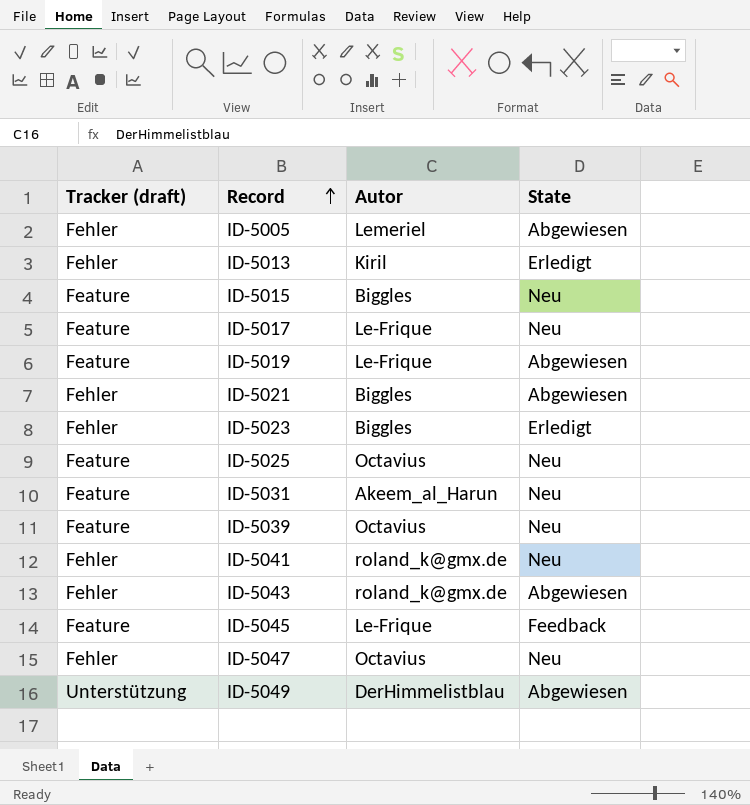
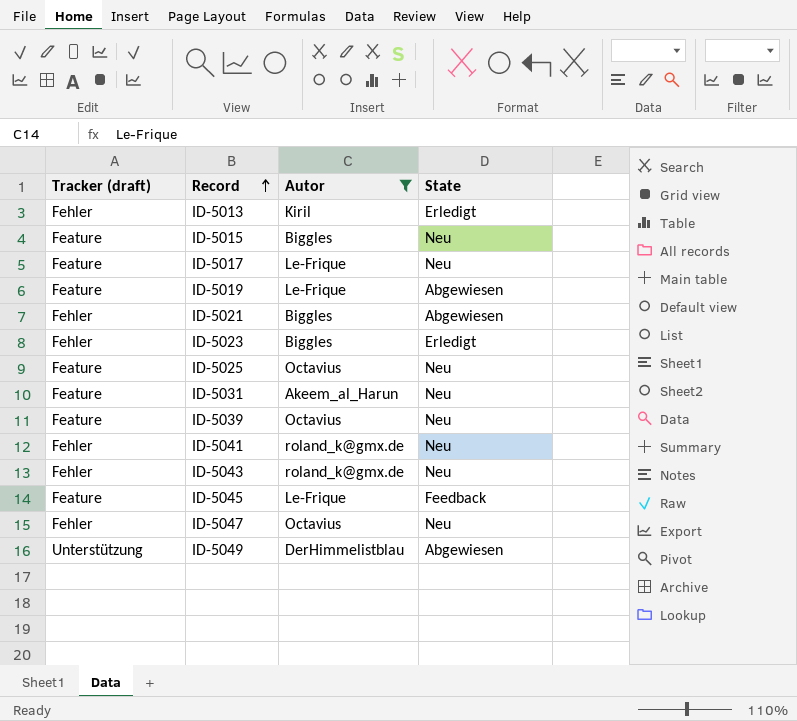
filter: none -> Autor != Lemeriel
ID-5043 | State: Abgewiesen -> Neu

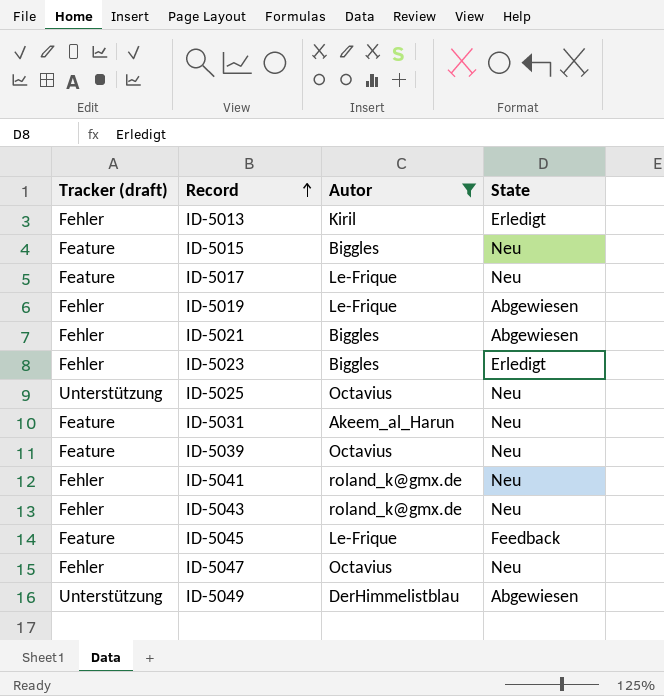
ID-5019 | Tracker (draft): Feature -> Fehler
ID-5025 | Tracker (draft): Feature -> Unterstützung

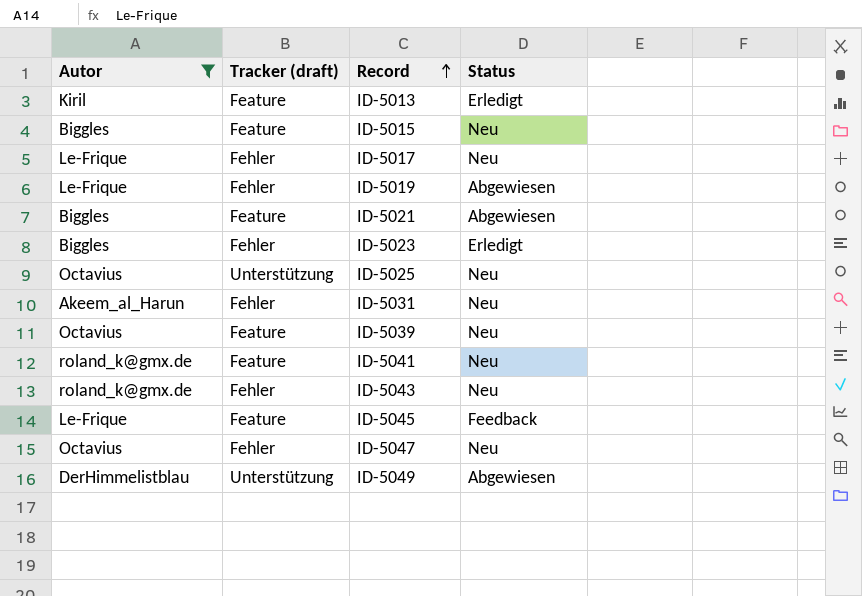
column Autor | position: 3 -> 1
column name: State -> Status
ID-5013 | Tracker (draft): Fehler -> Feature
ID-5017 | Tracker (draft): Feature -> Fehler
ID-5021 | Tracker (draft): Fehler -> Feature
ID-5031 | Tracker (draft): Feature -> Fehler
ID-5041 | Tracker (draft): Fehler -> Feature

